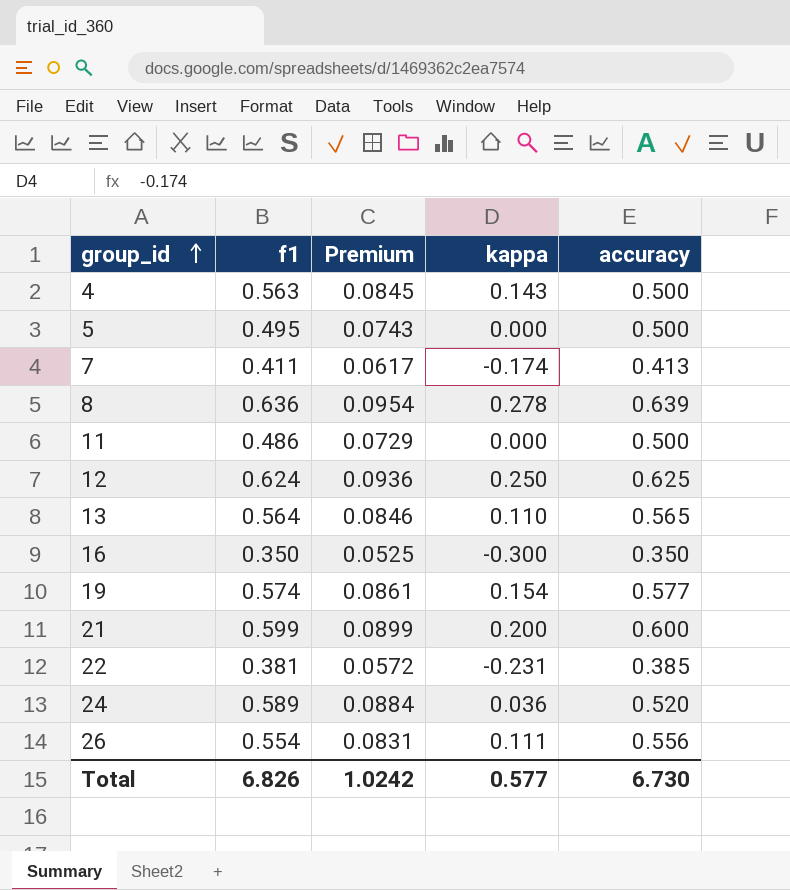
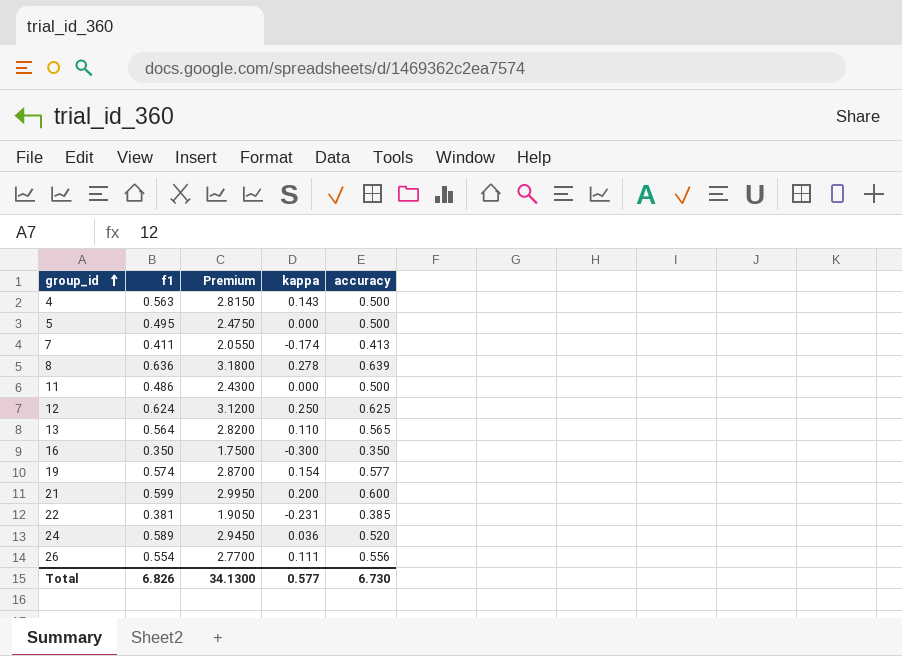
column Premium | formula: [f1] * 0.15 -> [f1] * 5
Total | Premium: 1.0242 -> 34.1300

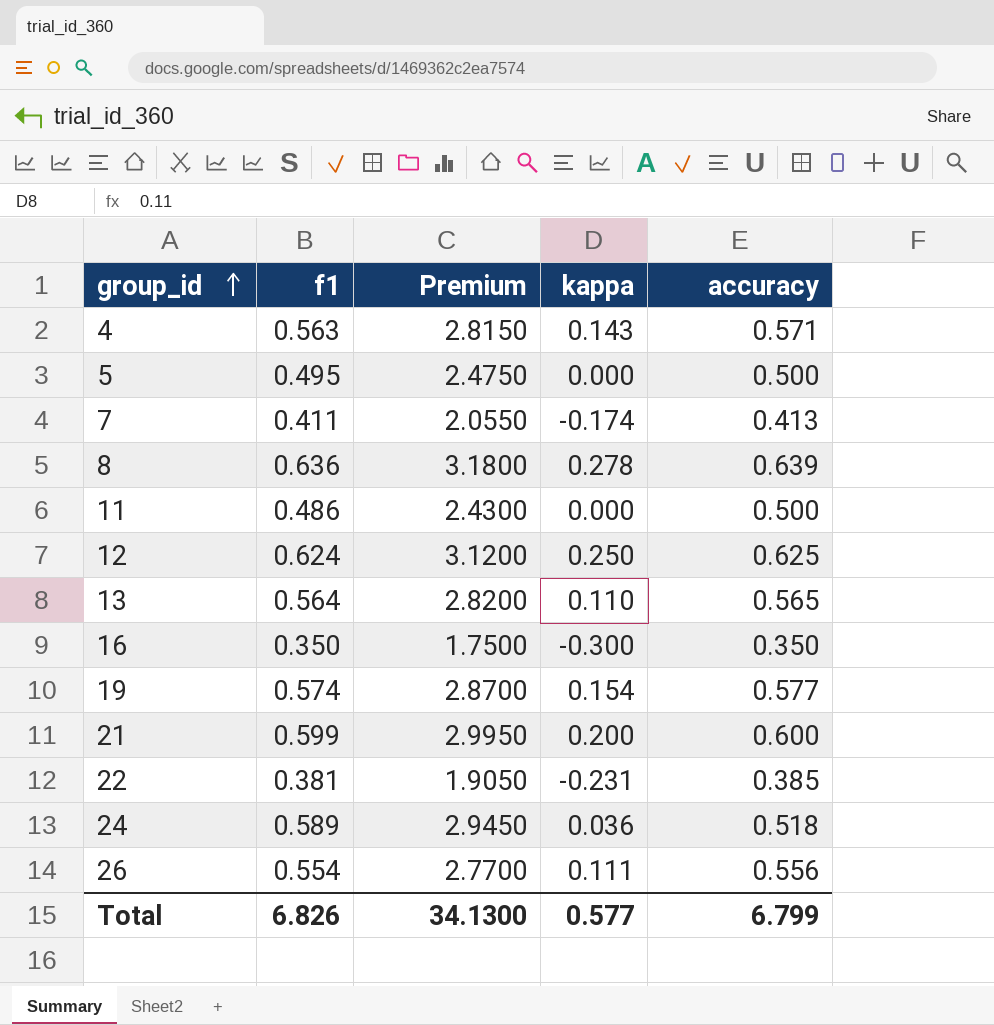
4 | accuracy: 0.500 -> 0.571
24 | accuracy: 0.520 -> 0.518
Total | accuracy: 6.730 -> 6.799

